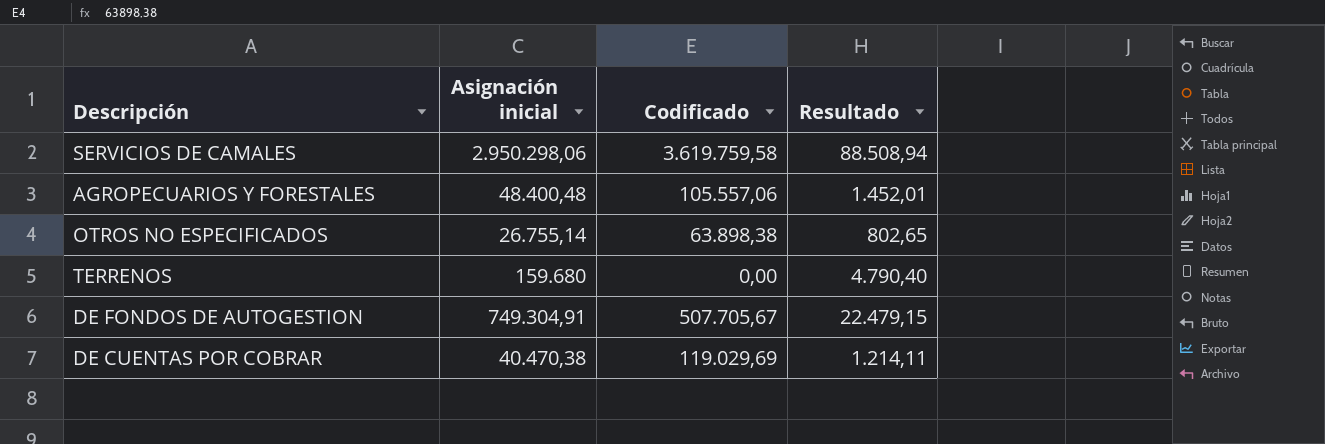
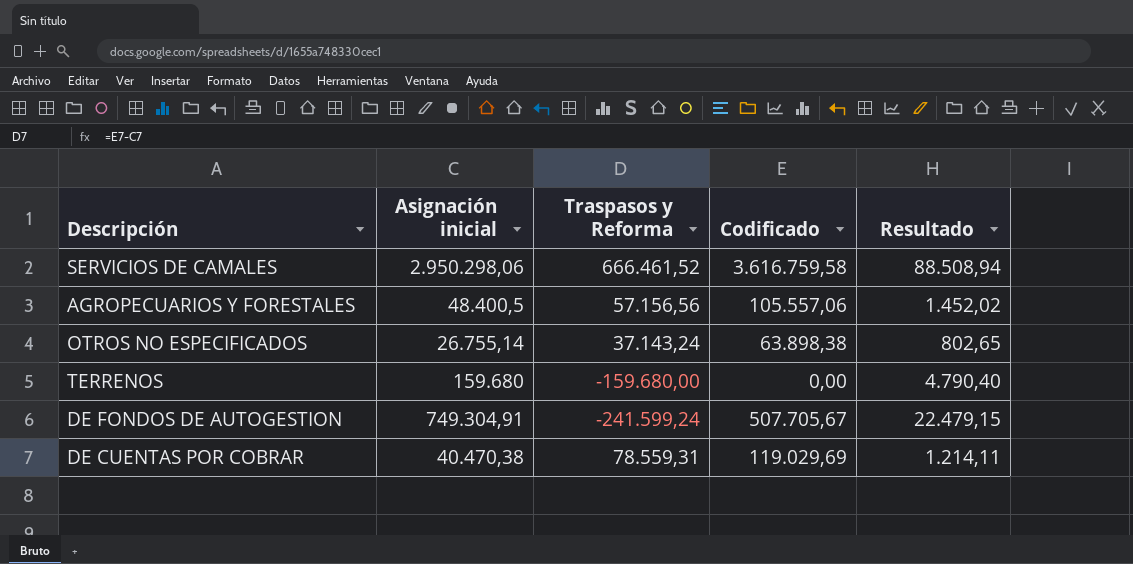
column Traspasos y Reforma | formula: none -> [Codificado] - [Asignación inicial]
SERVICIOS DE CAMALES | Codificado: 3.619.759,58 -> 3.616.759,58
AGROPECUARIOS Y FORESTALES | Asignación inicial: 48.400,48 -> 48.400,5
AGROPECUARIOS Y FORESTALES | Resultado: 1.452,01 -> 1.452,02

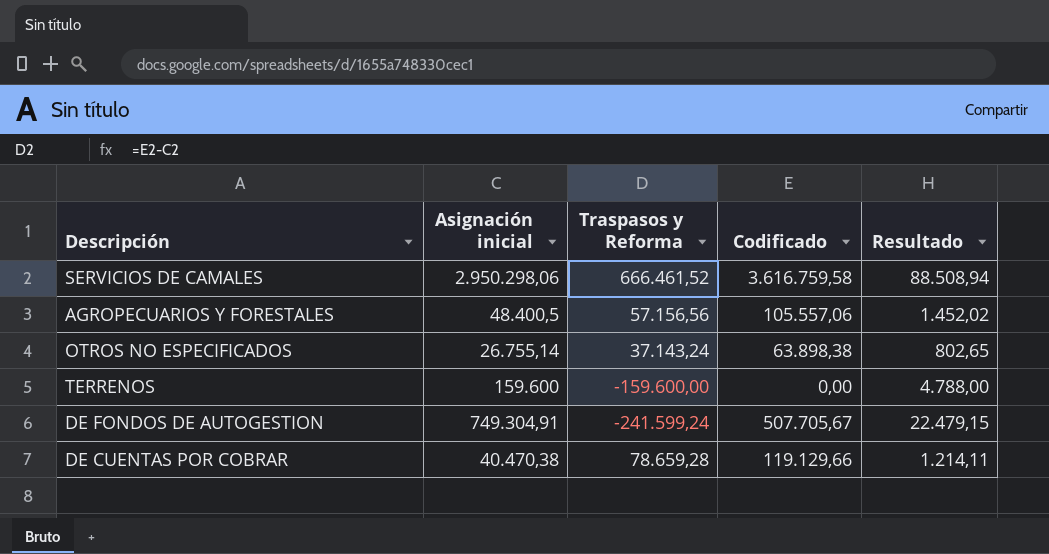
TERRENOS | Asignación inicial: 159.680 -> 159.600
TERRENOS | Traspasos y Reforma: -159.680,00 -> -159.600,00
TERRENOS | Resultado: 4.790,40 -> 4.788,00
DE CUENTAS POR COBRAR | Traspasos y Reforma: 78.559,31 -> 78.659,28
DE CUENTAS POR COBRAR | Codificado: 119.029,69 -> 119.129,66

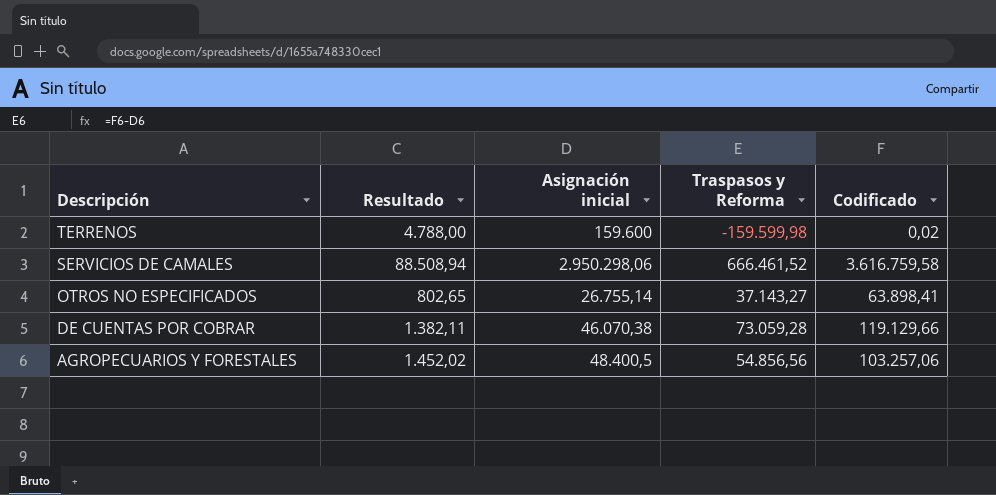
row order: none -> Descripción descending
column Resultado | position: 5 -> 2
row DE FONDOS DE AUTOGESTION: 749.304,91 | -241.599,24 | 507.705,67 | 22.479,15 -> none
TERRENOS | Traspasos y Reforma: -159.600,00 -> -159.599,98
TERRENOS | Codificado: 0,00 -> 0,02
OTROS NO ESPECIFICADOS | Traspasos y Reforma: 37.143,24 -> 37.143,27
OTROS NO ESPECIFICADOS | Codificado: 63.898,38 -> 63.898,41
DE CUENTAS POR COBRAR | Resultado: 1.214,11 -> 1.382,11
DE CUENTAS POR COBRAR | Asignación inicial: 40.470,38 -> 46.070,38
DE CUENTAS POR COBRAR | Traspasos y Reforma: 78.659,28 -> 73.059,28
AGROPECUARIOS Y FORESTALES | Traspasos y Reforma: 57.156,56 -> 54.856,56
AGROPECUARIOS Y FORESTALES | Codificado: 105.557,06 -> 103.257,06

